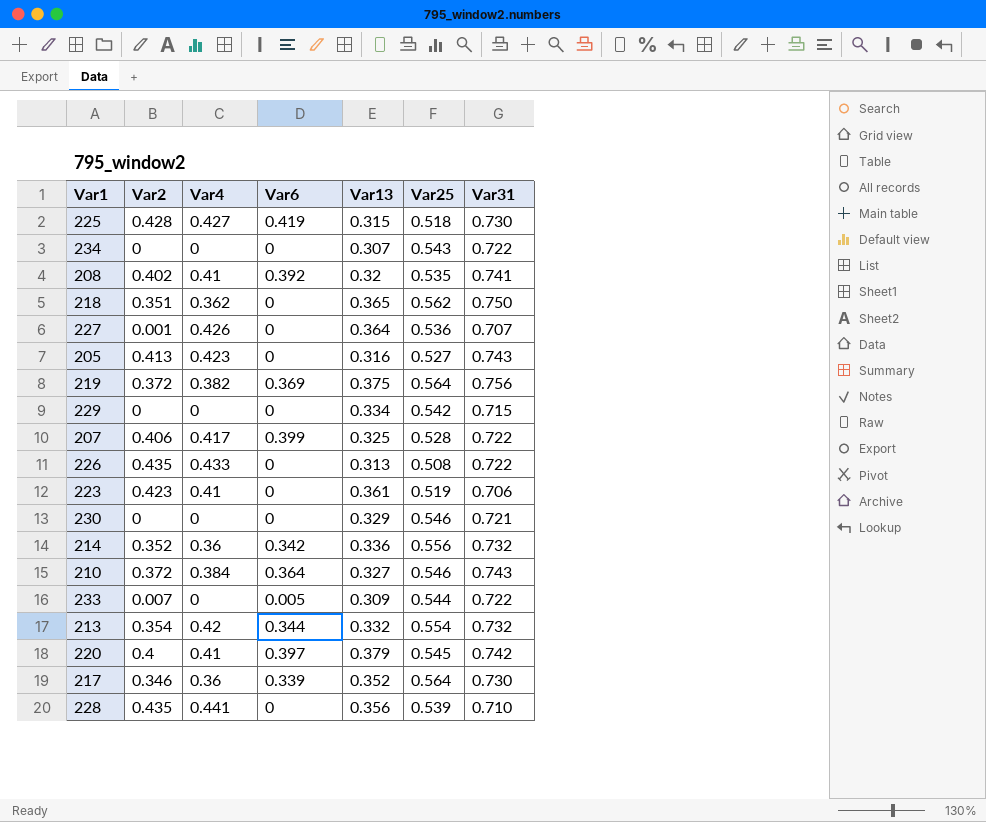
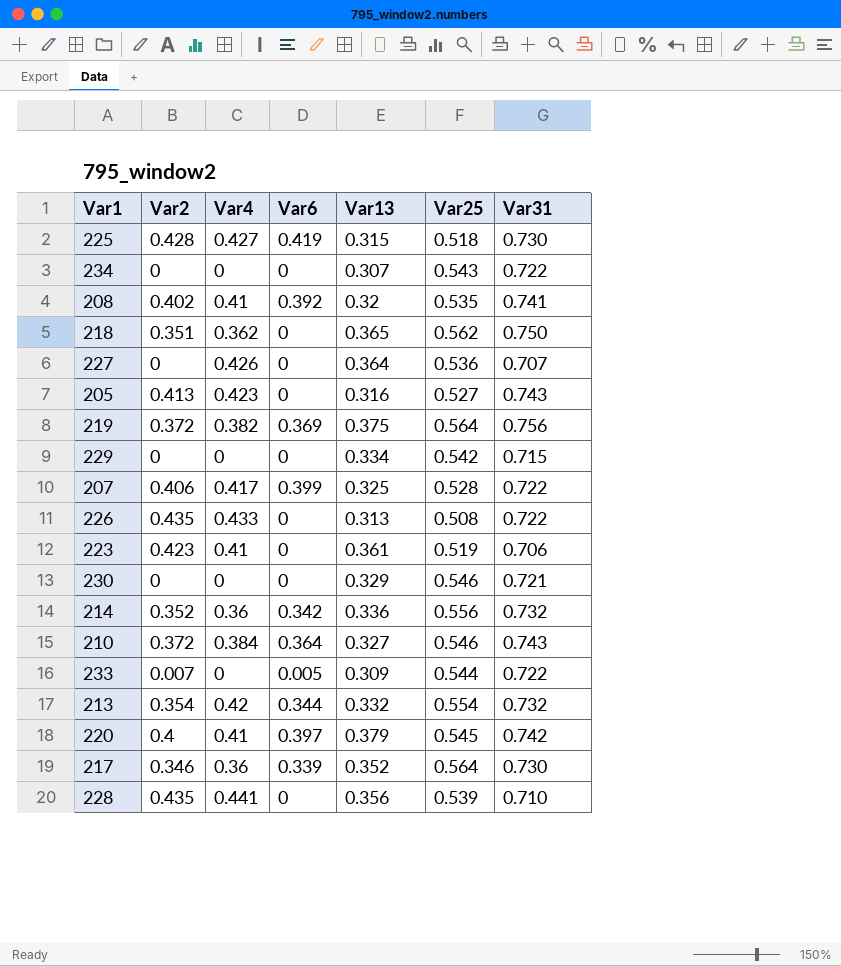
227 | Var2: 0.001 -> 0

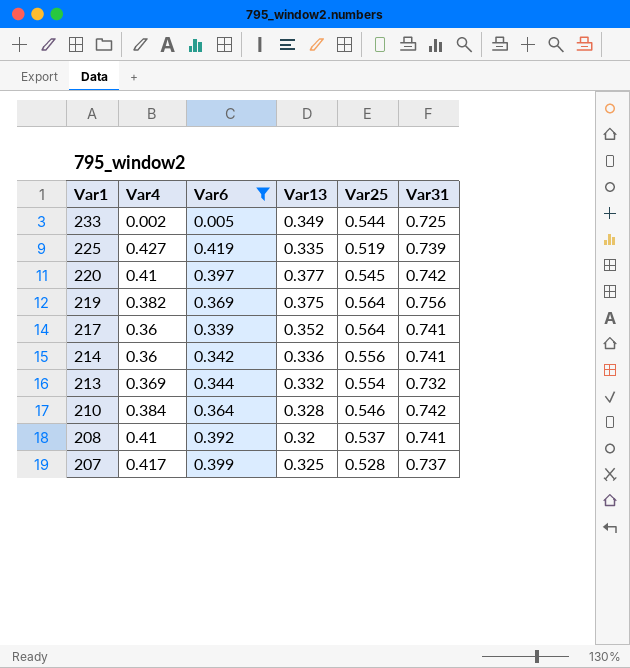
filter: none -> Var6 != 0
row order: none -> Var1 descending
column Var2 | position: 2 -> none
233 | Var4: 0 -> 0.002
233 | Var13: 0.309 -> 0.349
233 | Var31: 0.722 -> 0.725
225 | Var13: 0.315 -> 0.335
225 | Var25: 0.518 -> 0.519
225 | Var31: 0.730 -> 0.739
220 | Var13: 0.379 -> 0.377
217 | Var31: 0.730 -> 0.741
214 | Var31: 0.732 -> 0.741
213 | Var4: 0.42 -> 0.369
210 | Var13: 0.327 -> 0.328
210 | Var31: 0.743 -> 0.742
208 | Var25: 0.535 -> 0.537
207 | Var31: 0.722 -> 0.737

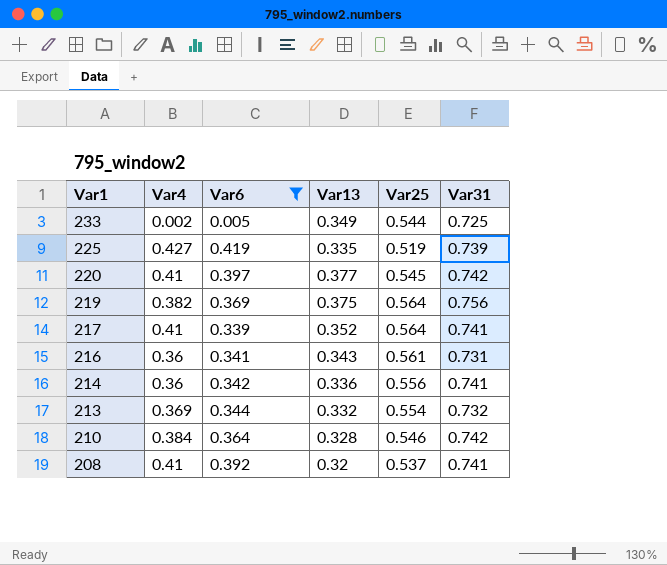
row 207: 0.417 | 0.399 | 0.325 | 0.528 | 0.737 -> none
217 | Var4: 0.36 -> 0.41
row 216: none -> 0.36 | 0.341 | 0.343 | 0.561 | 0.731

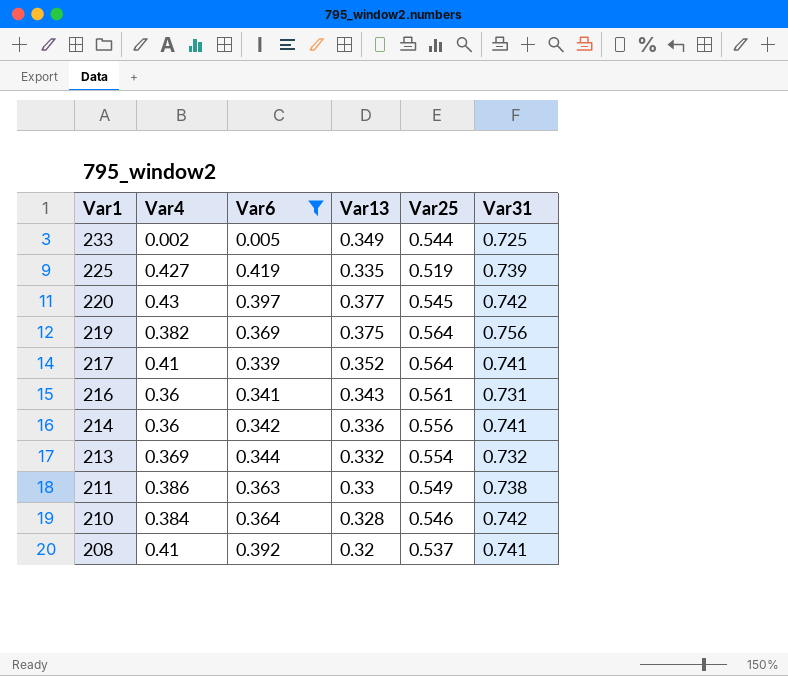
220 | Var4: 0.41 -> 0.43
row 211: none -> 0.386 | 0.363 | 0.33 | 0.549 | 0.738

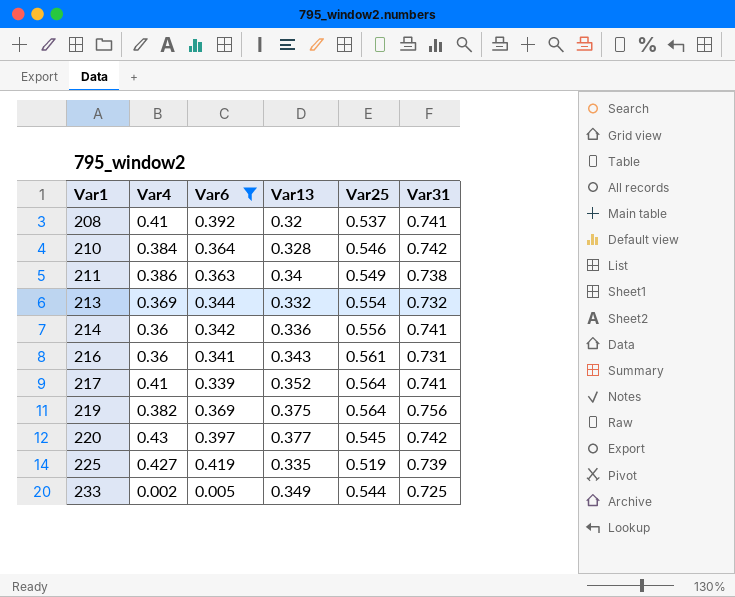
row order: Var1 descending -> Var1 ascending
211 | Var13: 0.33 -> 0.34

